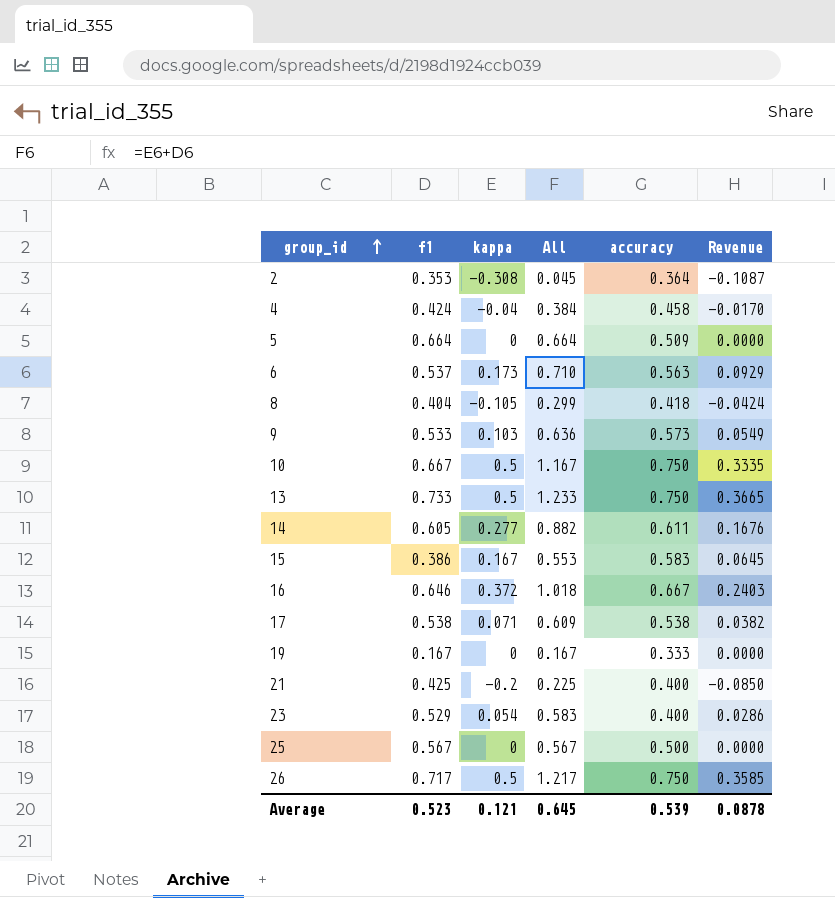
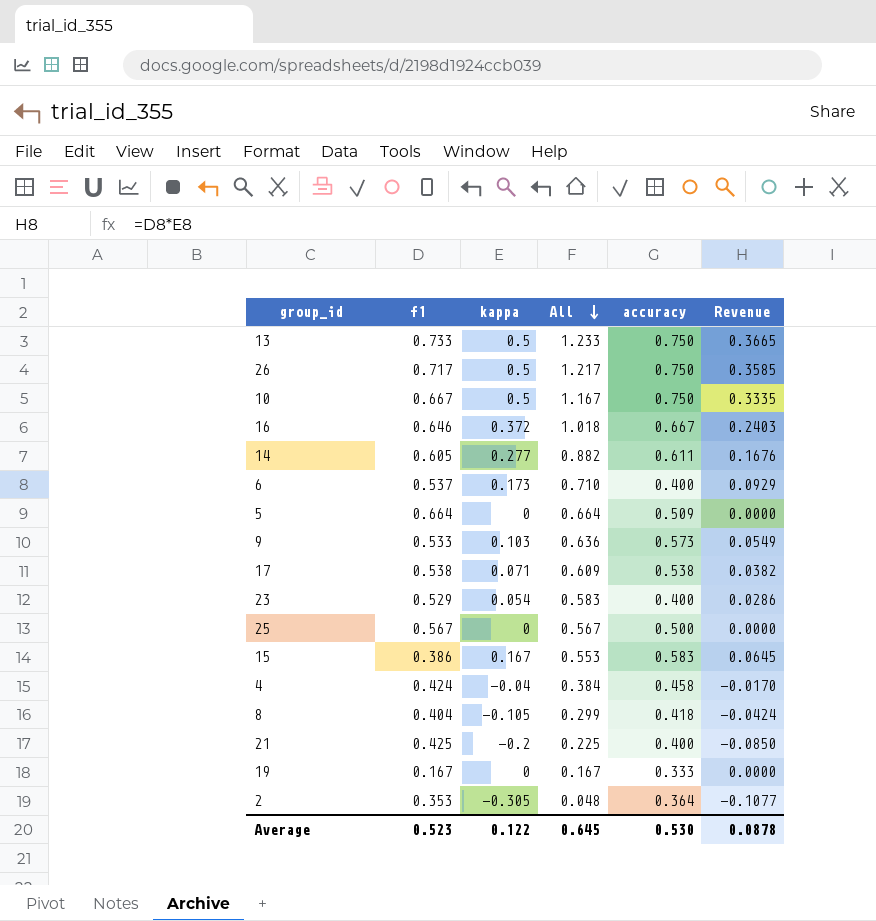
row order: group_id ascending -> All descending
6 | accuracy: 0.563 -> 0.400
2 | kappa: -0.308 -> -0.305
2 | All: 0.045 -> 0.048
2 | Revenue: -0.1087 -> -0.1077
Average | kappa: 0.121 -> 0.122
Average | accuracy: 0.539 -> 0.530

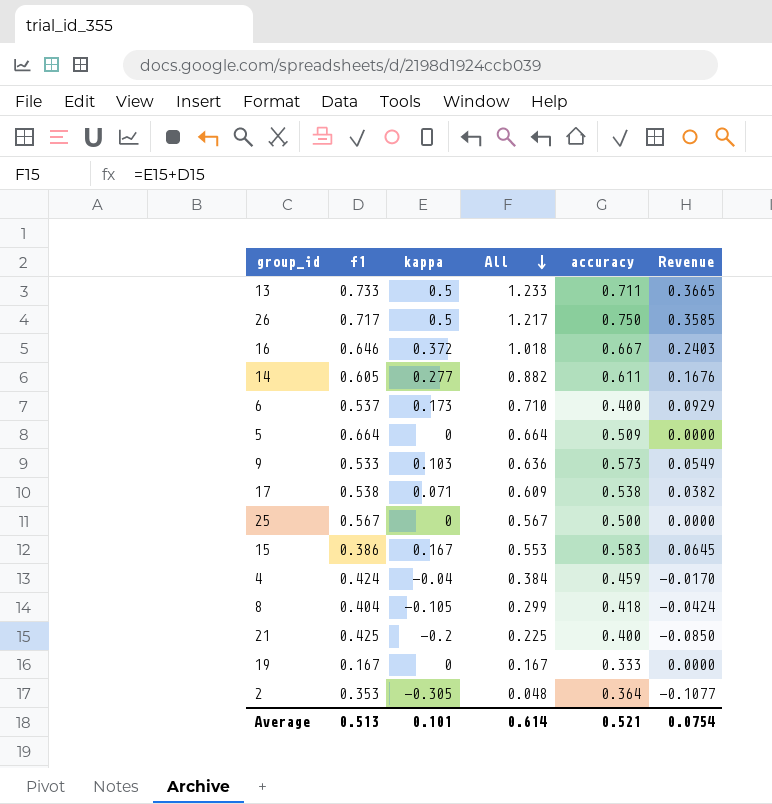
row 10: 0.667 | 0.5 | 1.167 | 0.750 | 0.3335 -> none
row 23: 0.529 | 0.054 | 0.583 | 0.400 | 0.0286 -> none
13 | accuracy: 0.750 -> 0.711
4 | accuracy: 0.458 -> 0.459
Average | f1: 0.523 -> 0.513
Average | kappa: 0.122 -> 0.101
Average | All: 0.645 -> 0.614
Average | accuracy: 0.530 -> 0.521
Average | Revenue: 0.0878 -> 0.0754

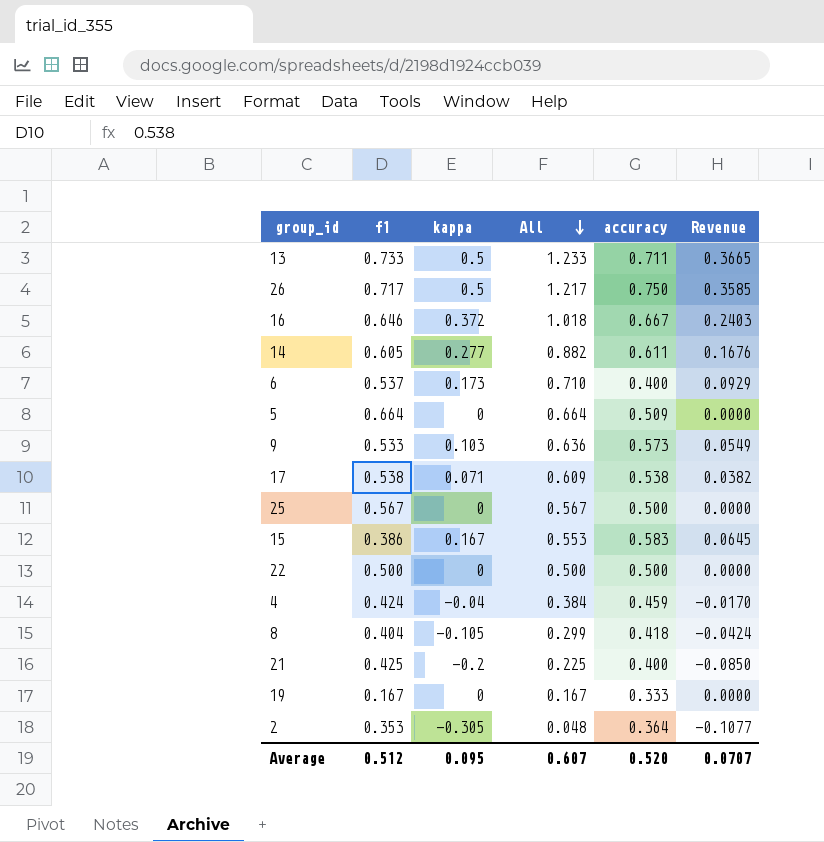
row 22: none -> 0.500 | 0 | 0.500 | 0.500 | 0.0000
Average | f1: 0.513 -> 0.512
Average | kappa: 0.101 -> 0.095
Average | All: 0.614 -> 0.607
Average | accuracy: 0.521 -> 0.520
Average | Revenue: 0.0754 -> 0.0707

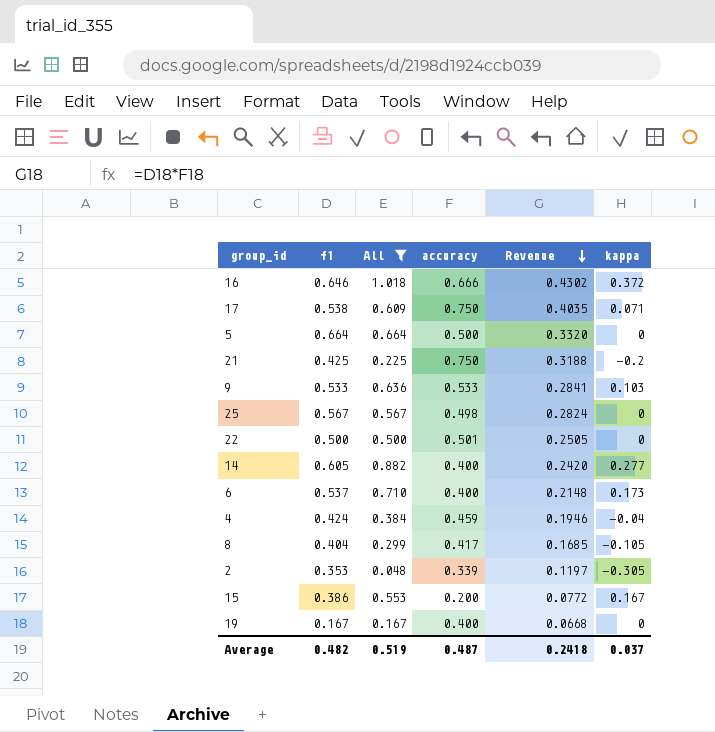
filter: none -> All <= 1.018
row order: All descending -> Revenue descending
column Revenue | formula: [f1] * [kappa] -> [f1] * [accuracy]
column kappa | position: 3 -> 6
16 | accuracy: 0.667 -> 0.666
17 | accuracy: 0.538 -> 0.750
5 | accuracy: 0.509 -> 0.500
21 | accuracy: 0.400 -> 0.750
9 | accuracy: 0.573 -> 0.533
25 | accuracy: 0.500 -> 0.498
22 | accuracy: 0.500 -> 0.501
14 | accuracy: 0.611 -> 0.400
8 | accuracy: 0.418 -> 0.417
2 | accuracy: 0.364 -> 0.339
15 | accuracy: 0.583 -> 0.200
19 | accuracy: 0.333 -> 0.400
Average | f1: 0.512 -> 0.482
Average | All: 0.607 -> 0.519
Average | accuracy: 0.520 -> 0.487
Average | Revenue: 0.0707 -> 0.2418
Average | kappa: 0.095 -> 0.037

